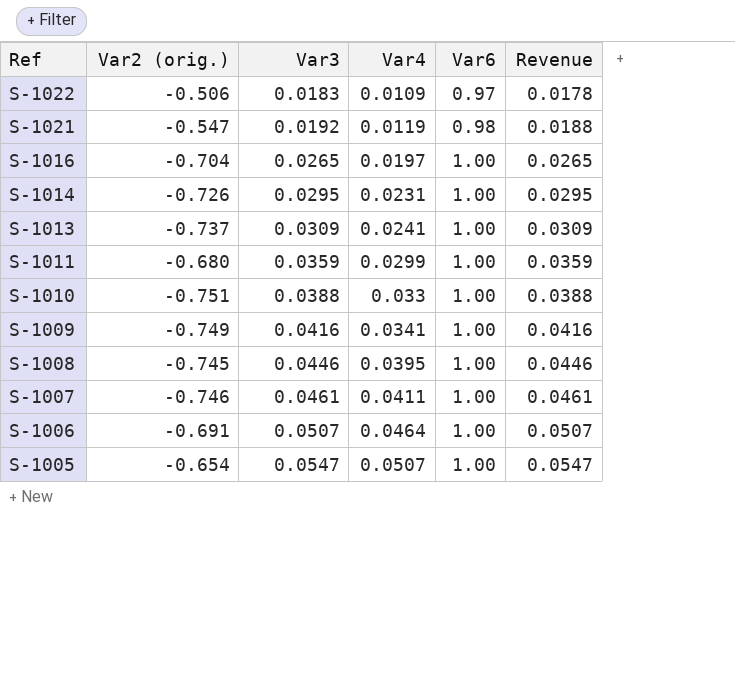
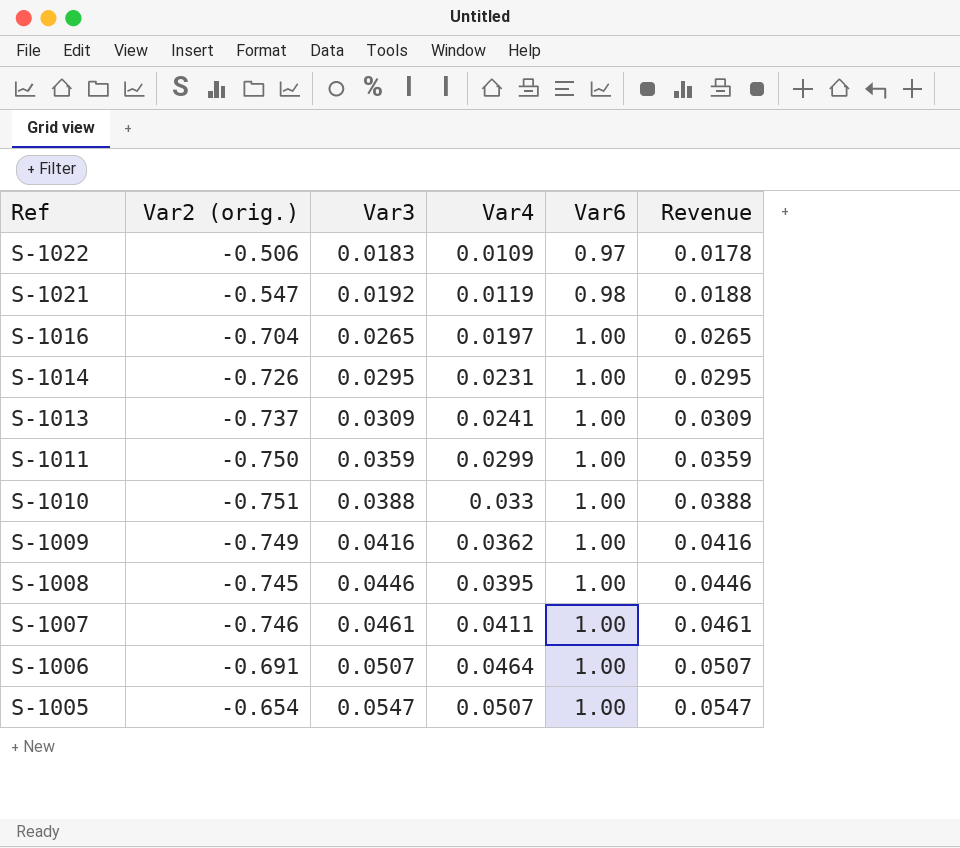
S-1011 | Var2 (orig.): -0.680 -> -0.750
S-1009 | Var4: 0.0341 -> 0.0362

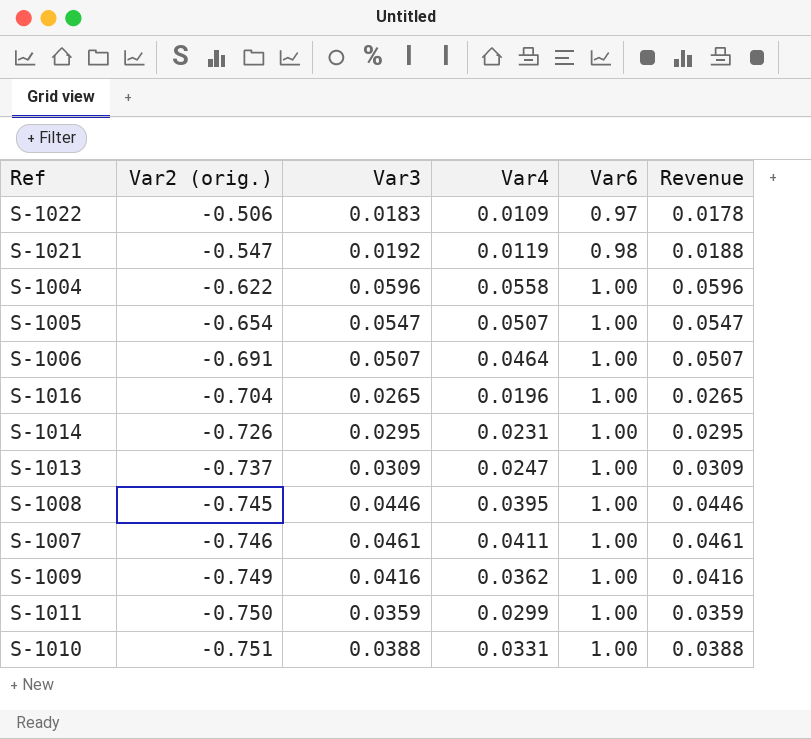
row order: Ref descending -> Var2 (orig.) descending
row S-1004: none -> -0.622 | 0.0596 | 0.0558 | 1.00 | 0.0596
S-1016 | Var4: 0.0197 -> 0.0196
S-1013 | Var4: 0.0241 -> 0.0247
S-1010 | Var4: 0.033 -> 0.0331

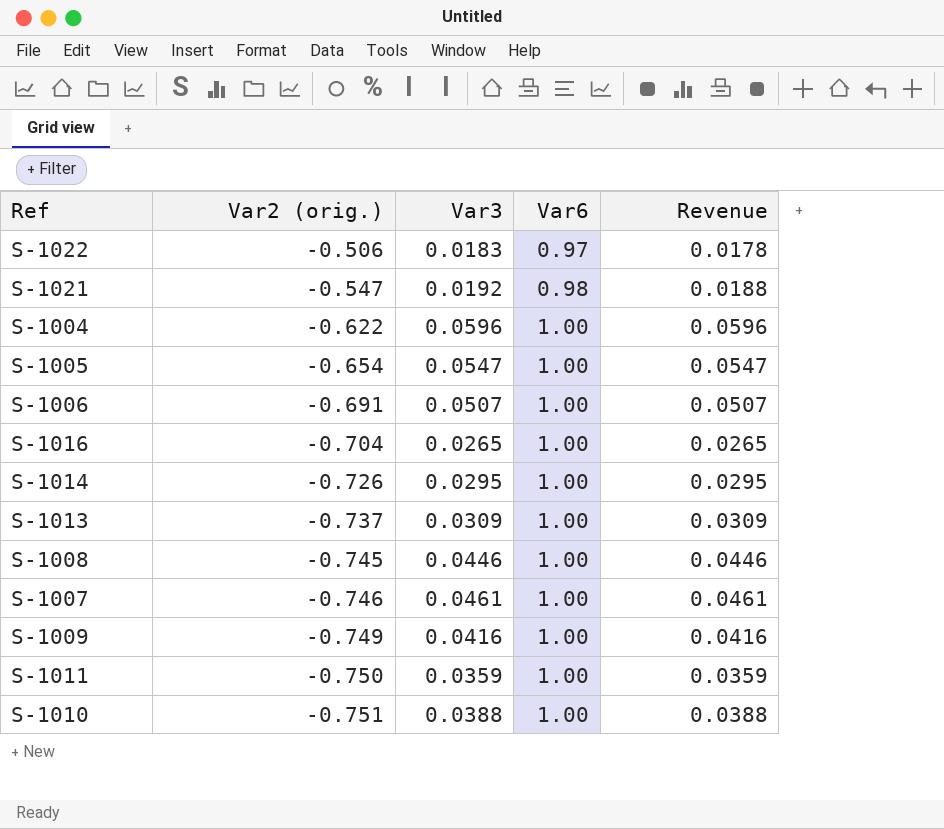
column Var4 | position: 4 -> none

